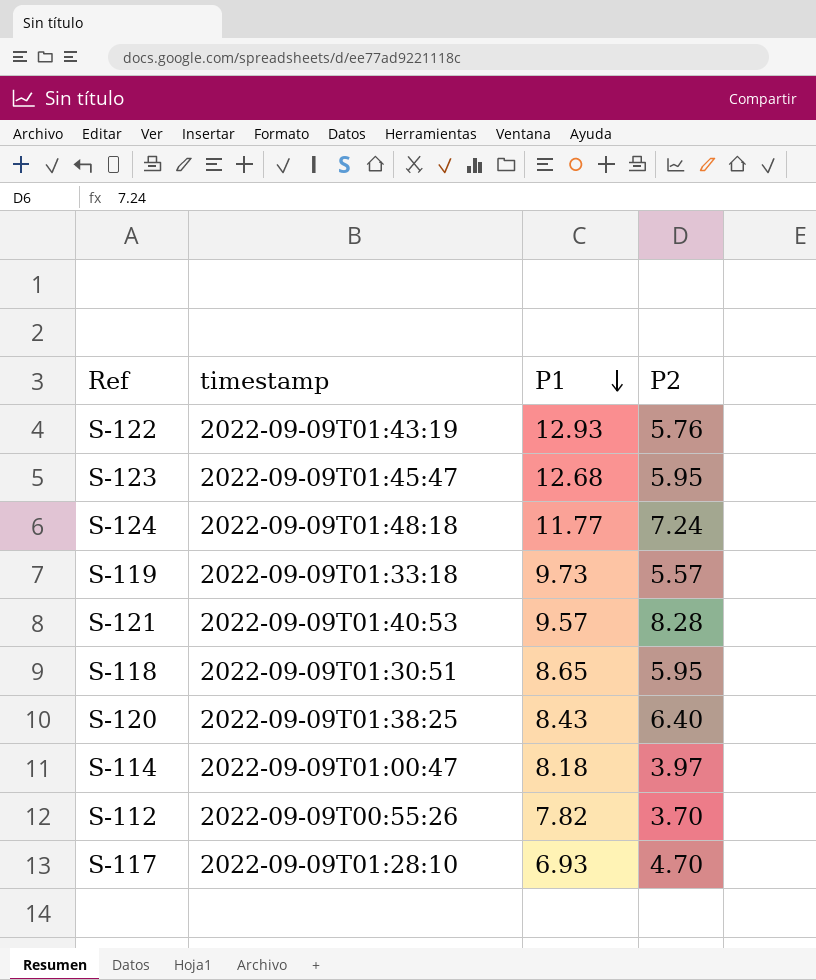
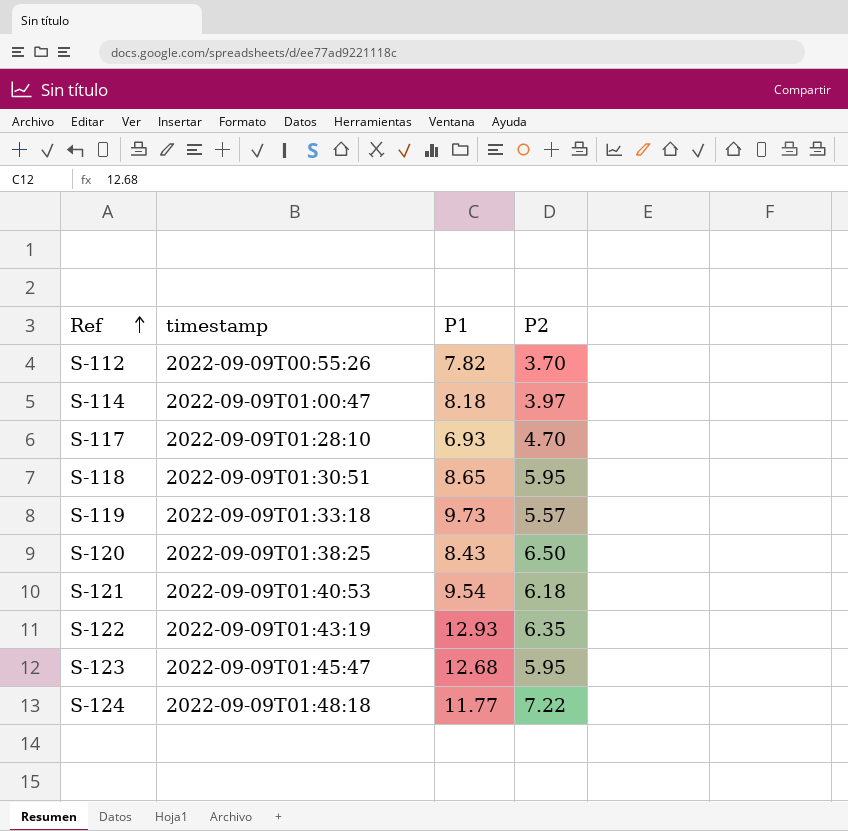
row order: P1 descending -> Ref ascending
S-120 | P2: 6.40 -> 6.50
S-121 | P1: 9.57 -> 9.54
S-121 | P2: 8.28 -> 6.18
S-122 | P2: 5.76 -> 6.35
S-124 | P2: 7.24 -> 7.22

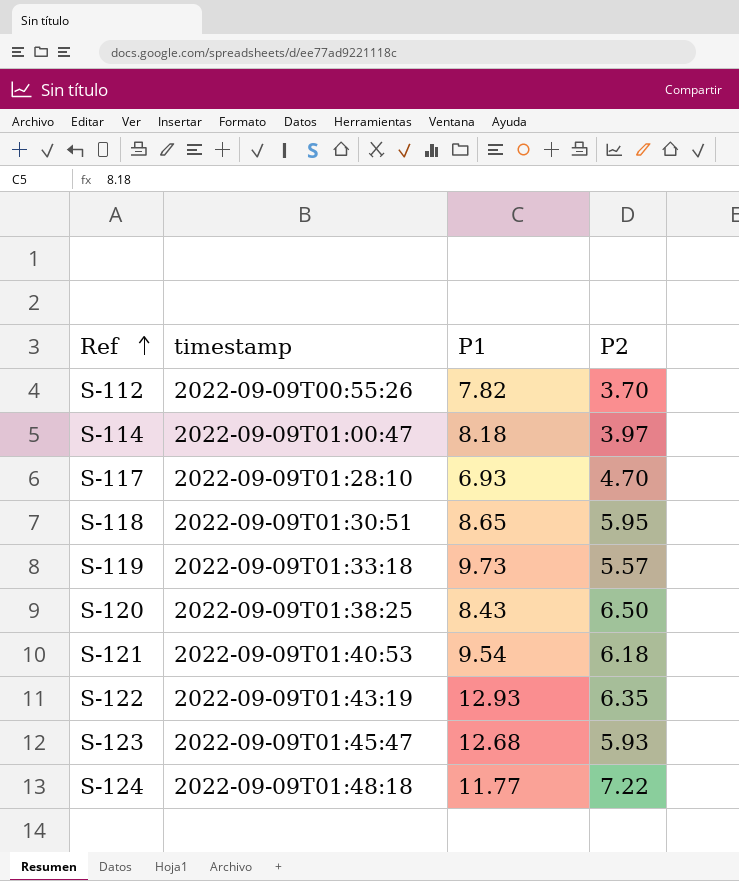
S-123 | P2: 5.95 -> 5.93

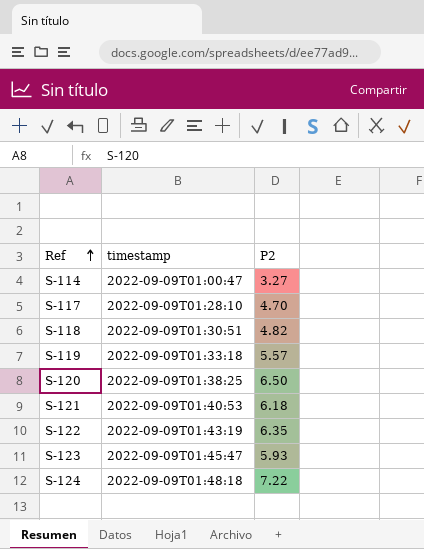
column P1 | position: 3 -> none
row S-112: 2022-09-09T00:55:26 | 7.82 | 3.70 -> none
S-114 | P2: 3.97 -> 3.27
S-118 | P2: 5.95 -> 4.82

